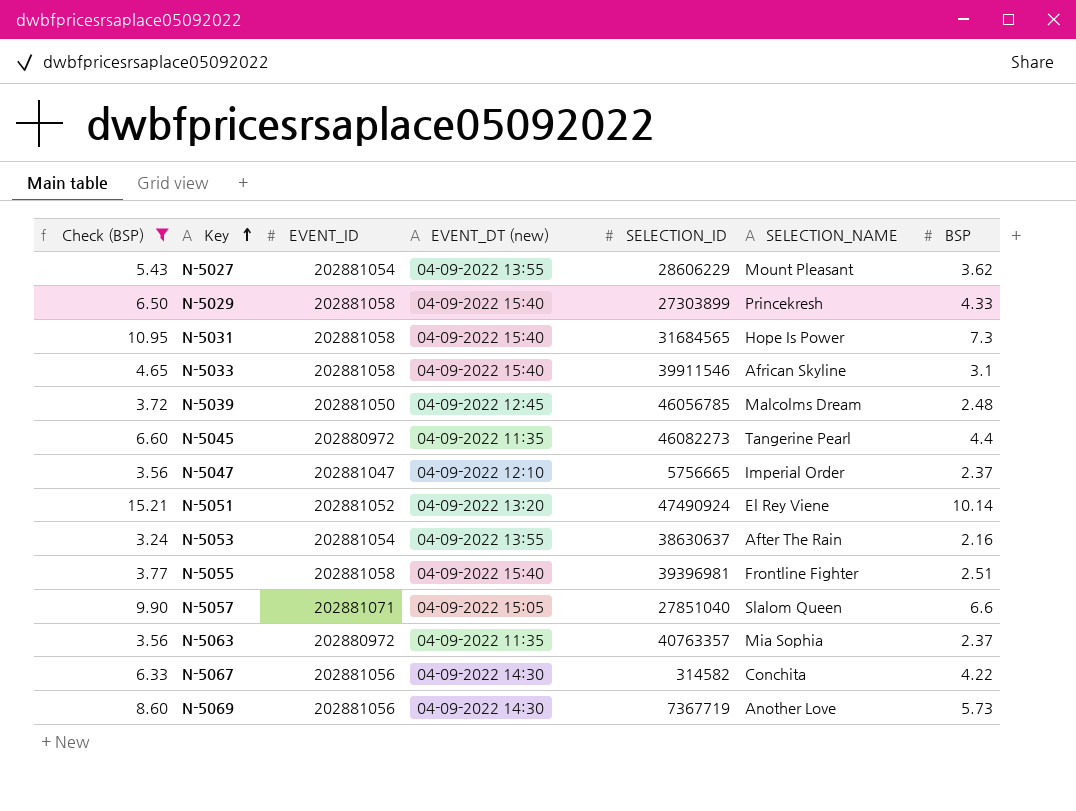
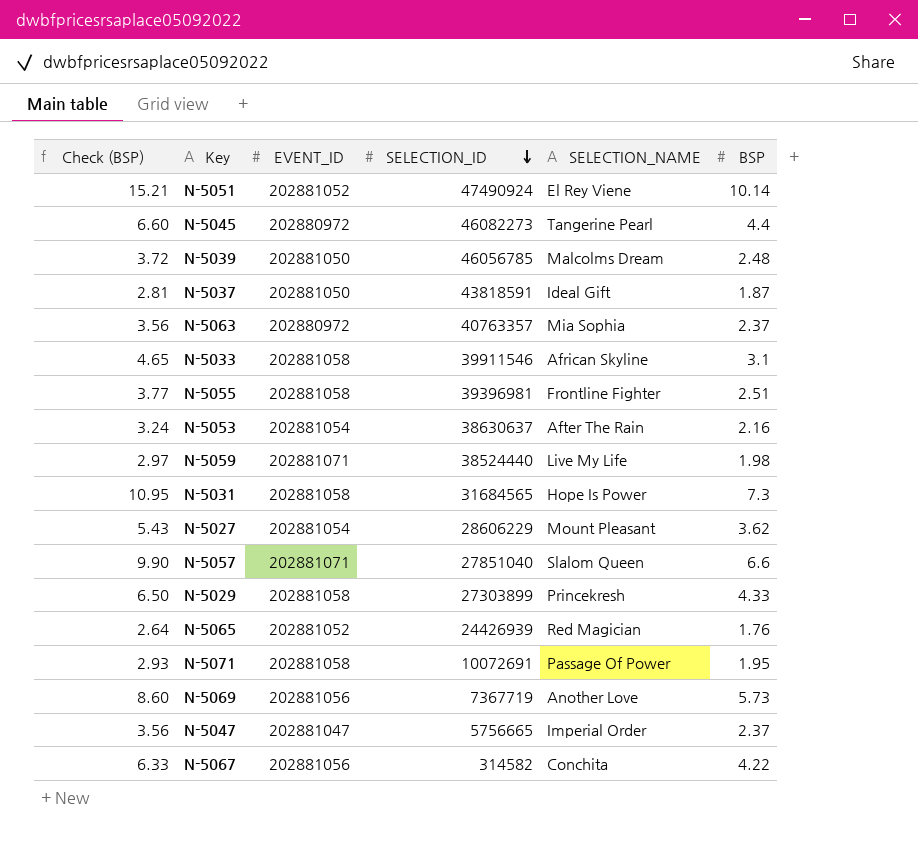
filter: Check (BSP) >= 3.24 -> none
row order: Key ascending -> SELECTION_ID descending
column EVENT_DT (new) | position: 4 -> none

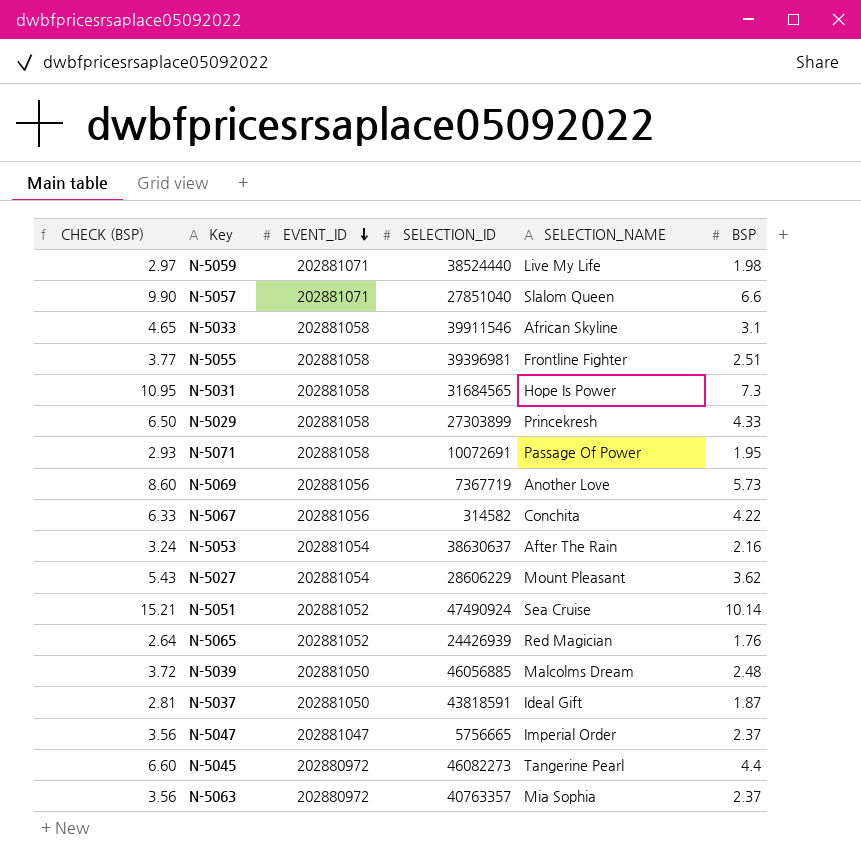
row order: SELECTION_ID descending -> EVENT_ID descending
column name: Check (BSP) -> CHECK (BSP)
N-5051 | SELECTION_NAME: El Rey Viene -> Sea Cruise
N-5039 | SELECTION_ID: 46056785 -> 46056885

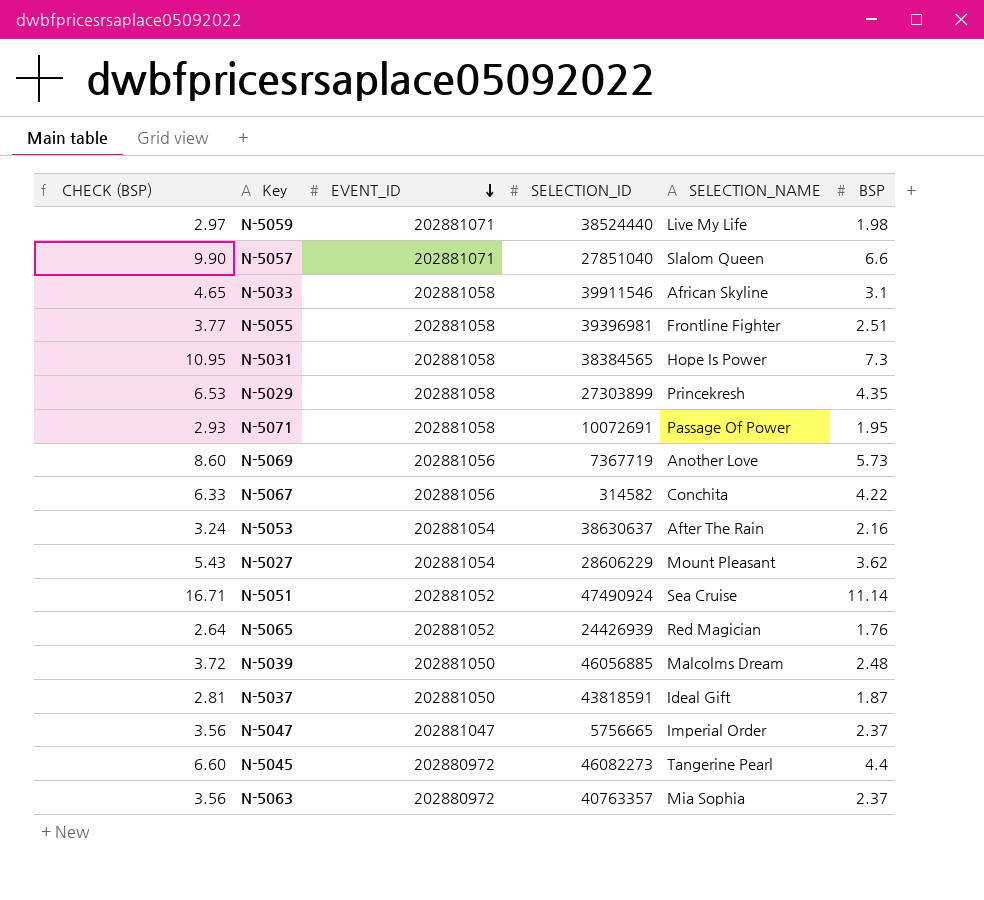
N-5031 | SELECTION_ID: 31684565 -> 38384565
N-5029 | CHECK (BSP): 6.50 -> 6.53
N-5029 | BSP: 4.33 -> 4.35
N-5051 | CHECK (BSP): 15.21 -> 16.71
N-5051 | BSP: 10.14 -> 11.14

